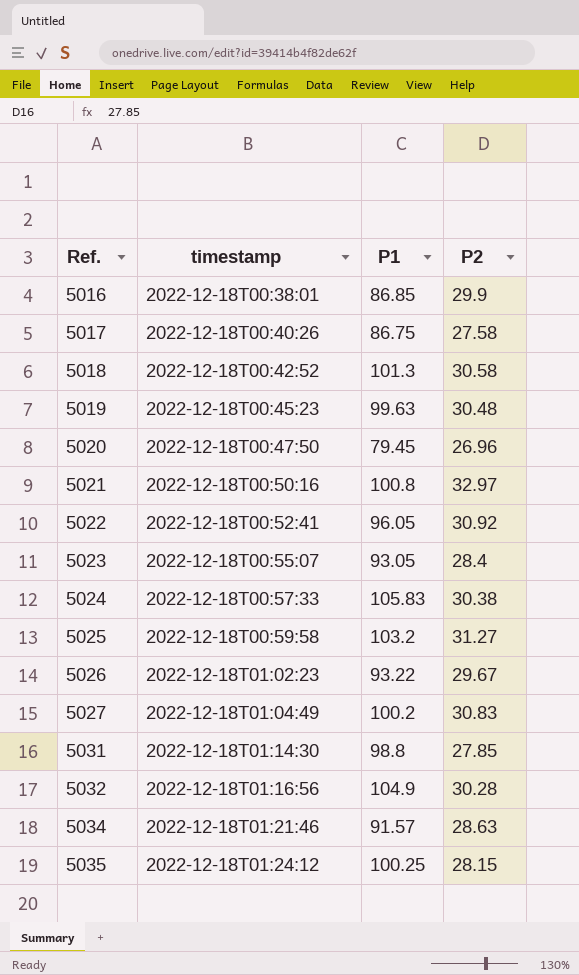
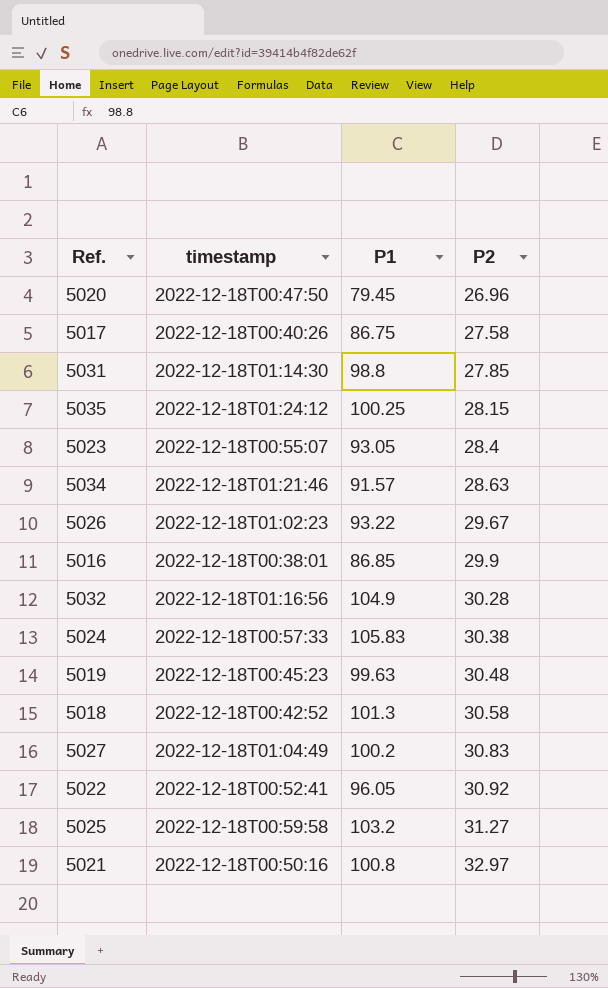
row order: Ref. ascending -> P2 ascending

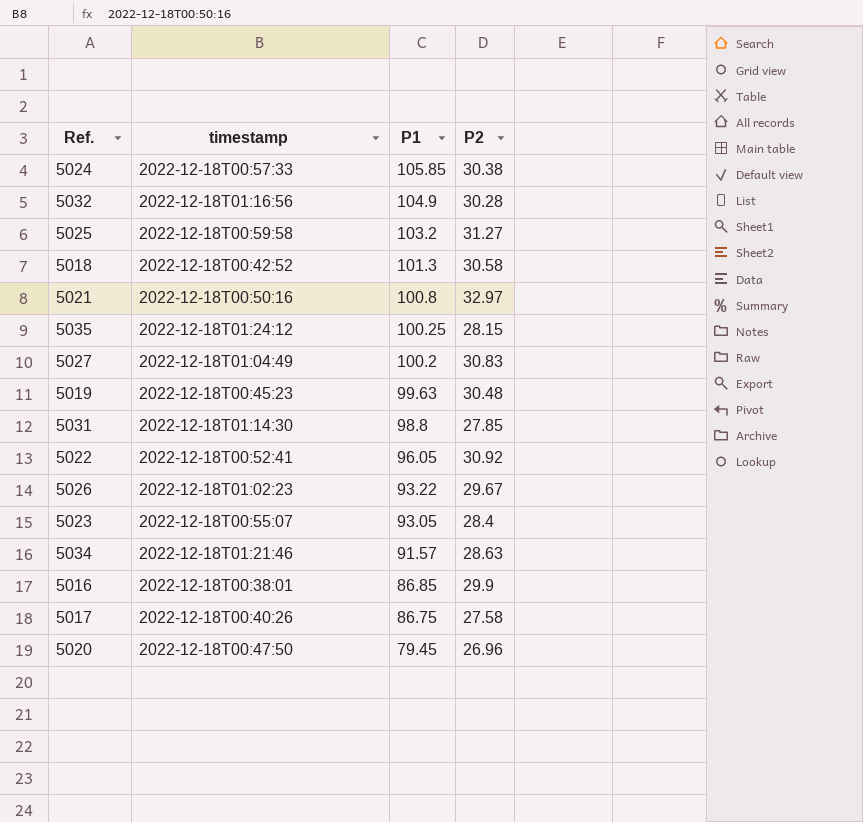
row order: P2 ascending -> P1 descending
5024 | P1: 105.83 -> 105.85

